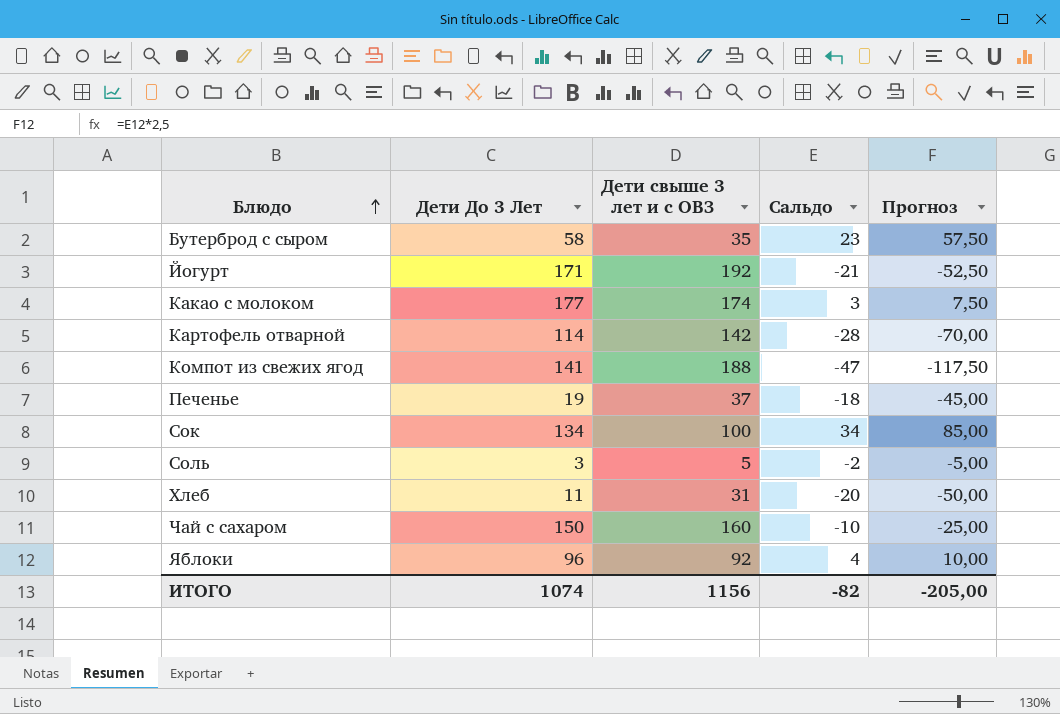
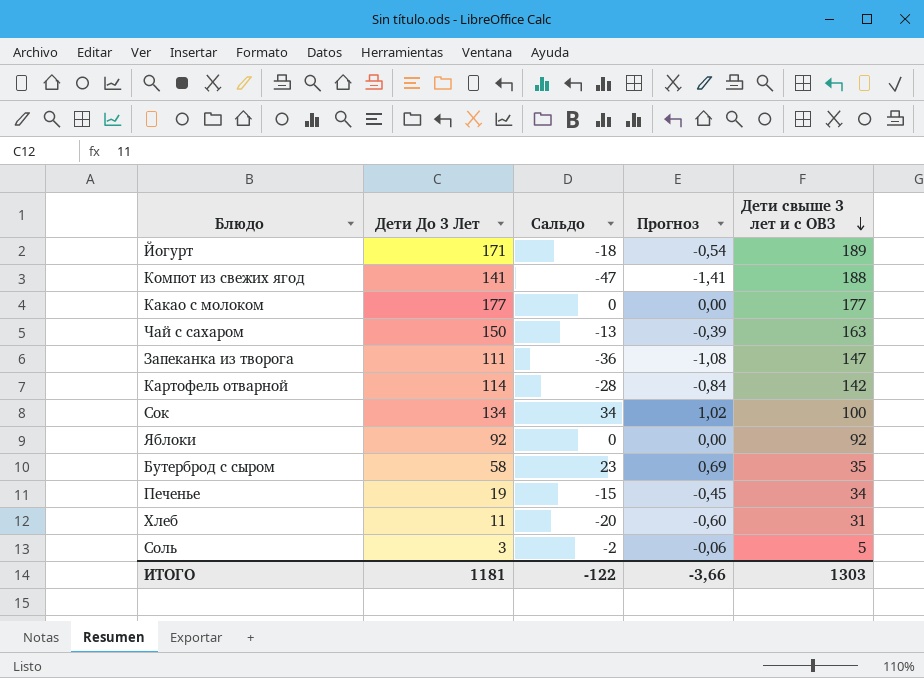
row order: Блюдо ascending -> Дети свыше 3 лет и с ОВЗ descending
column Прогноз | formula: [Сальдо] * 2,5 -> [Сальдо] * 0,03
column Дети свыше 3 лет и с ОВЗ | position: 3 -> 5
Йогурт | Сальдо: -21 -> -18
Йогурт | Дети свыше 3 лет и с ОВЗ: 192 -> 189
Какао с молоком | Сальдо: 3 -> 0
Какао с молоком | Дети свыше 3 лет и с ОВЗ: 174 -> 177
Чай с сахаром | Сальдо: -10 -> -13
Чай с сахаром | Дети свыше 3 лет и с ОВЗ: 160 -> 163
row Запеканка из творога: none -> 111 | -36 | -1,08 | 147
Яблоки | Дети До 3 Лет: 96 -> 92
Яблоки | Сальдо: 4 -> 0
Печенье | Сальдо: -18 -> -15
Печенье | Дети свыше 3 лет и с ОВЗ: 37 -> 34
ИТОГО | Дети До 3 Лет: 1074 -> 1181
ИТОГО | Сальдо: -82 -> -122
ИТОГО | Прогноз: -205,00 -> -3,66
ИТОГО | Дети свыше 3 лет и с ОВЗ: 1156 -> 1303

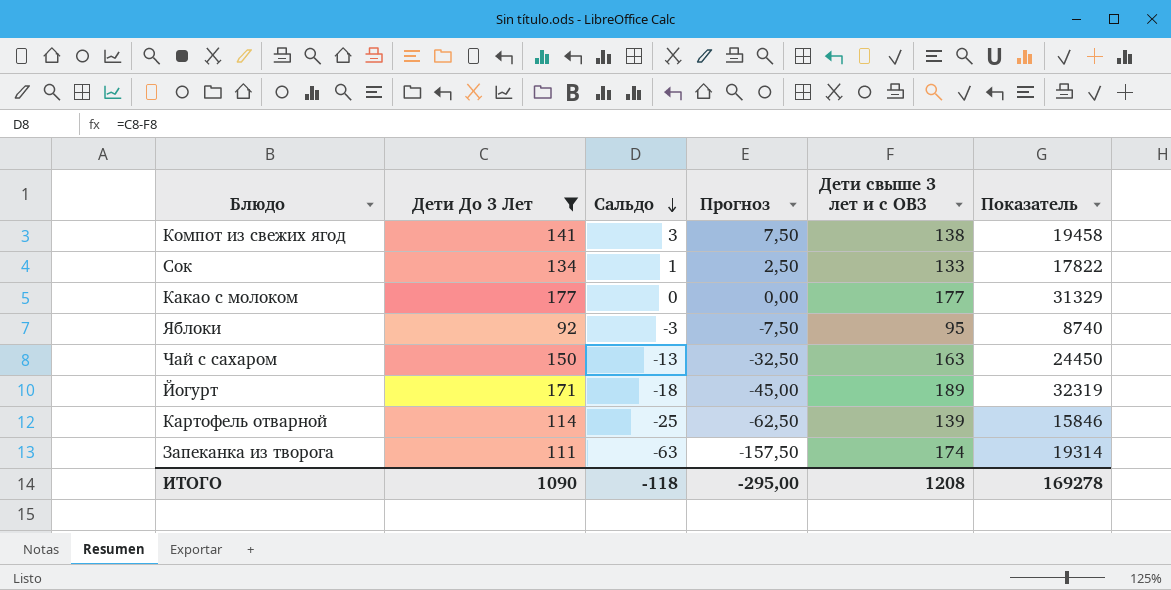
filter: none -> Дети До 3 Лет >= 92
row order: Дети свыше 3 лет и с ОВЗ descending -> Сальдо descending
column Прогноз | formula: [Сальдо] * 0,03 -> [Сальдо] * 2,5
column Показатель | formula: none -> [Дети До 3 Лет] * [Дети свыше 3 лет и с ОВЗ]
Компот из свежих ягод | Сальдо: -47 -> 3
Компот из свежих ягод | Дети свыше 3 лет и с ОВЗ: 188 -> 138
Сок | Сальдо: 34 -> 1
Сок | Дети свыше 3 лет и с ОВЗ: 100 -> 133
Яблоки | Сальдо: 0 -> -3
Яблоки | Дети свыше 3 лет и с ОВЗ: 92 -> 95
Картофель отварной | Сальдо: -28 -> -25
Картофель отварной | Дети свыше 3 лет и с ОВЗ: 142 -> 139
Запеканка из творога | Сальдо: -36 -> -63
Запеканка из творога | Дети свыше 3 лет и с ОВЗ: 147 -> 174
ИТОГО | Дети До 3 Лет: 1181 -> 1090
ИТОГО | Сальдо: -122 -> -118
ИТОГО | Прогноз: -3,66 -> -295,00
ИТОГО | Дети свыше 3 лет и с ОВЗ: 1303 -> 1208

